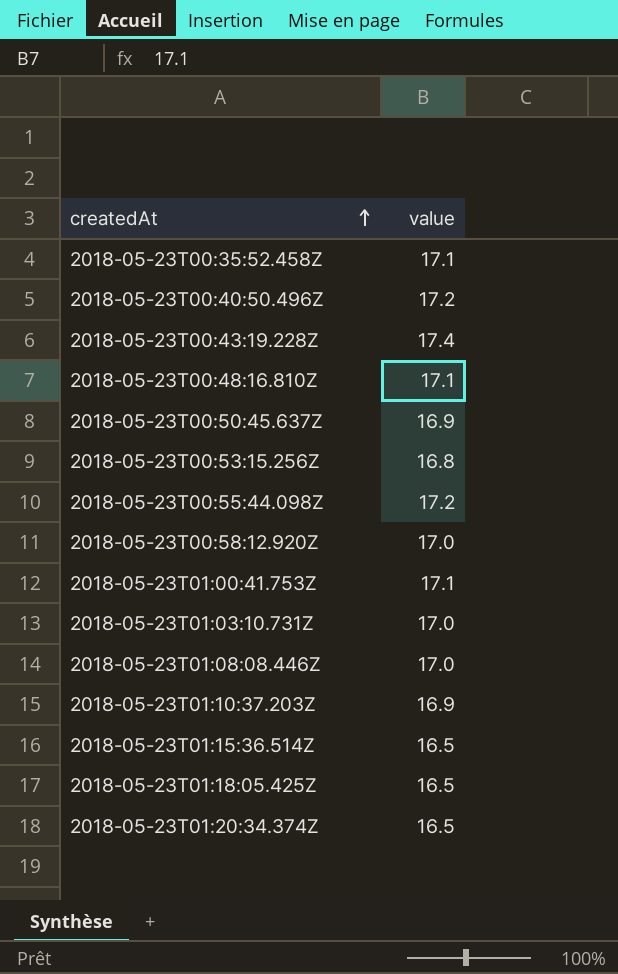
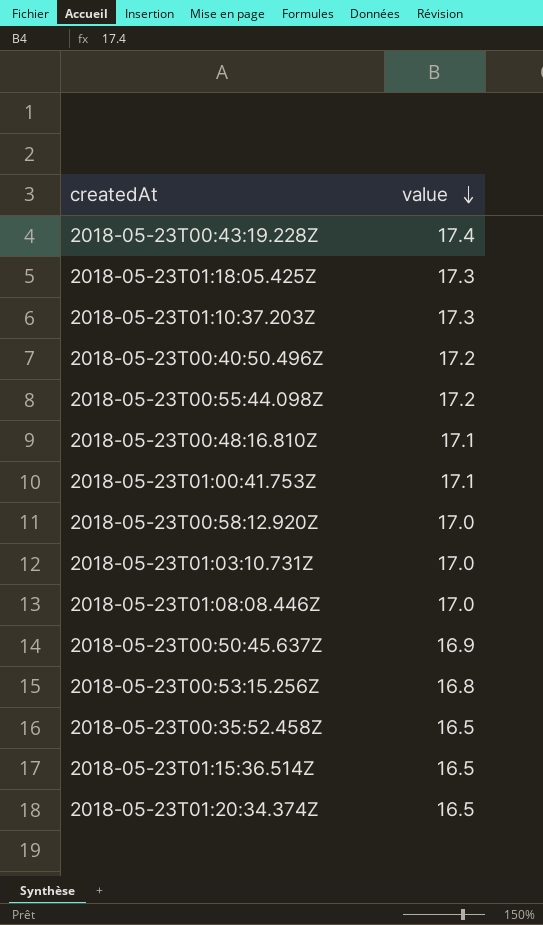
row order: createdAt ascending -> value descending
2018-05-23T01:18:05.425Z | value: 16.5 -> 17.3
2018-05-23T01:10:37.203Z | value: 16.9 -> 17.3
2018-05-23T00:35:52.458Z | value: 17.1 -> 16.5

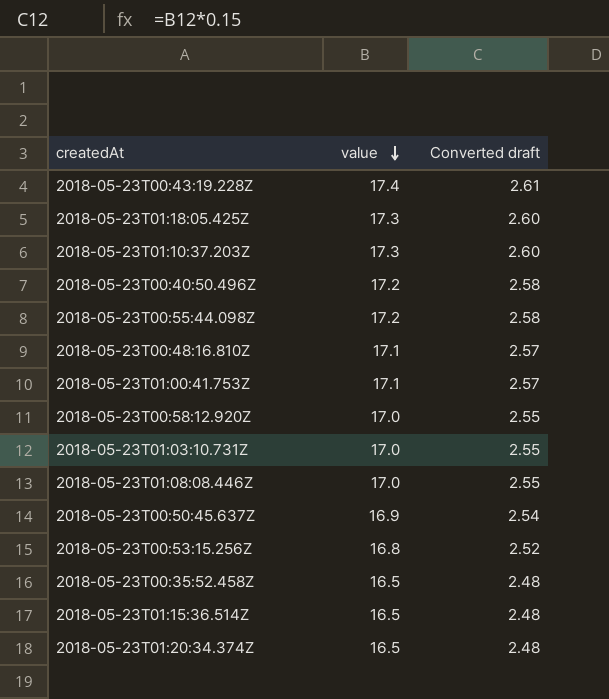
column Converted draft | formula: none -> [value] * 0.15

